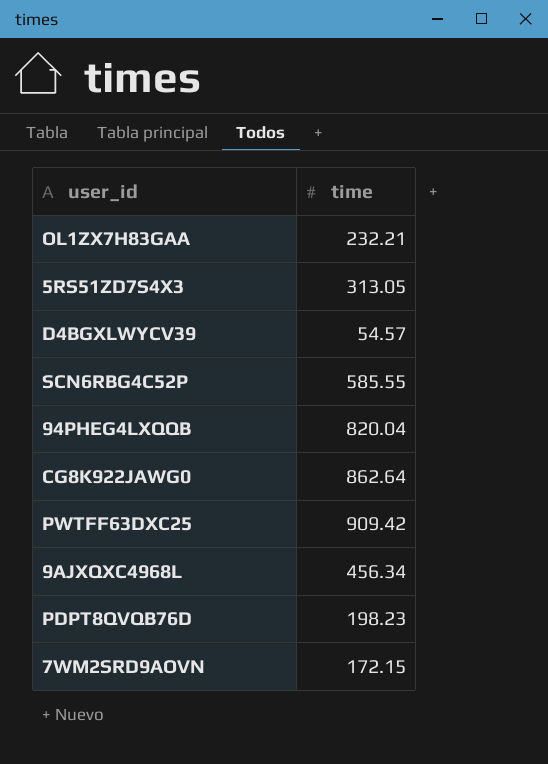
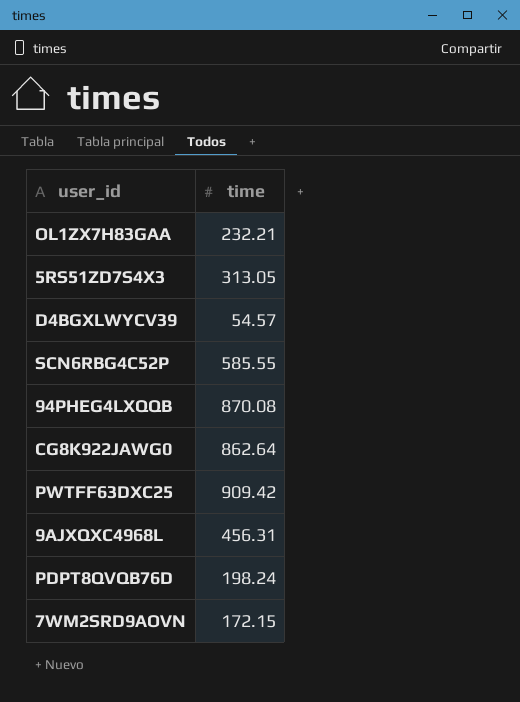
94PHEG4LXQQB | time: 820.04 -> 870.08
9AJXQXC4968L | time: 456.34 -> 456.31
PDPT8QVQB76D | time: 198.23 -> 198.24

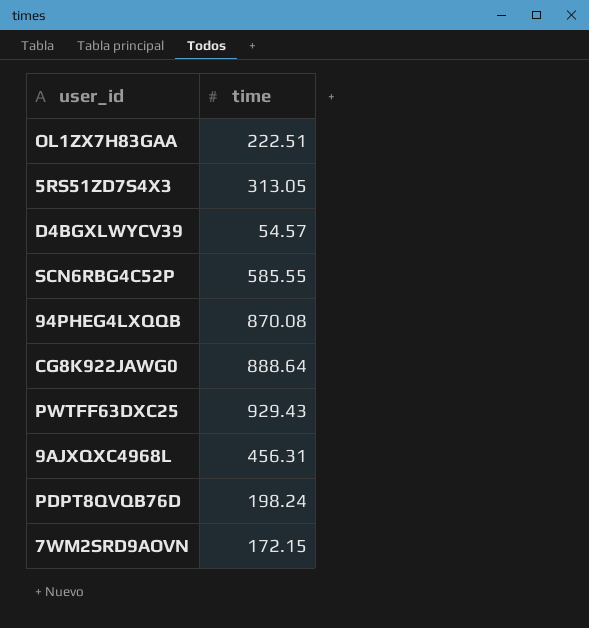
OL1ZX7H83GAA | time: 232.21 -> 222.51
CG8K922JAWG0 | time: 862.64 -> 888.64
PWTFF63DXC25 | time: 909.42 -> 929.43

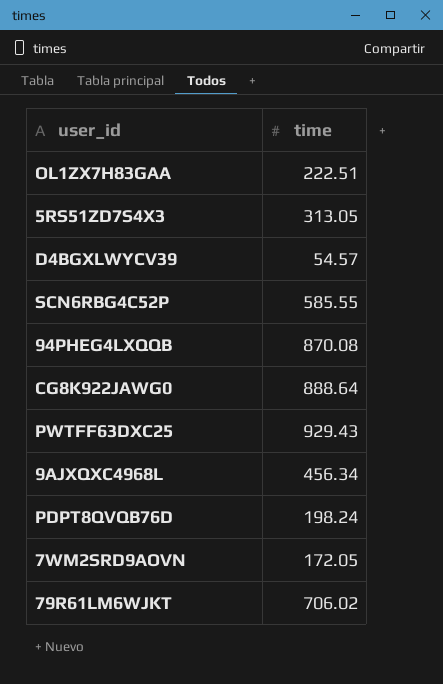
9AJXQXC4968L | time: 456.31 -> 456.34
7WM2SRD9AOVN | time: 172.15 -> 172.05
row 79R61LM6WJKT: none -> 706.02

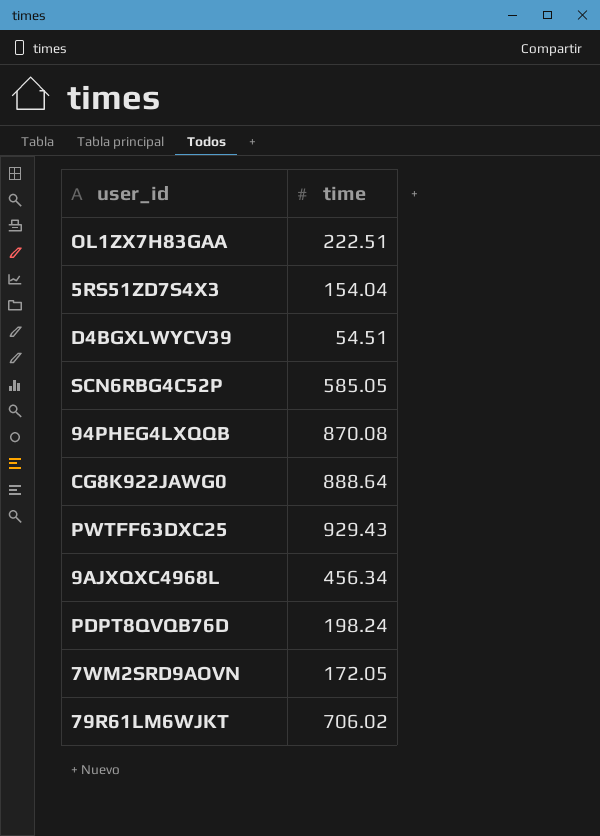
5RS51ZD7S4X3 | time: 313.05 -> 154.04
D4BGXLWYCV39 | time: 54.57 -> 54.51
SCN6RBG4C52P | time: 585.55 -> 585.05

